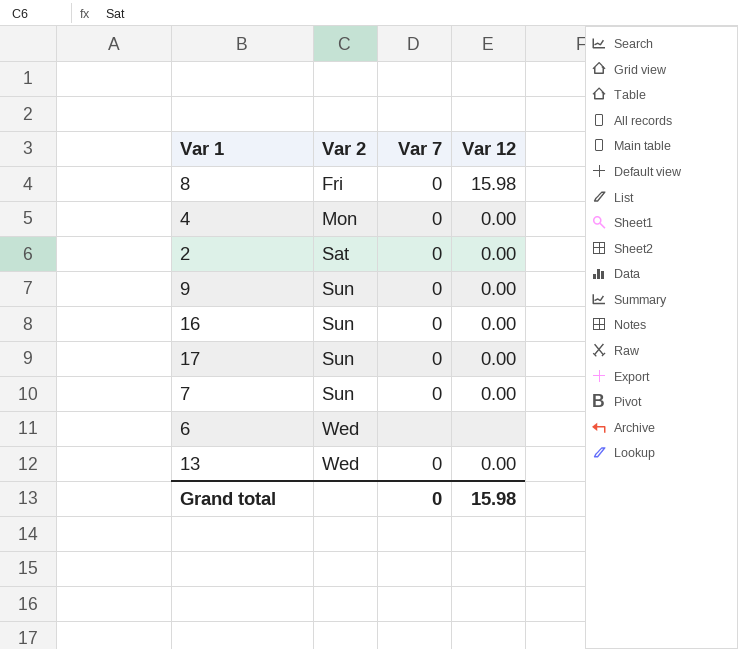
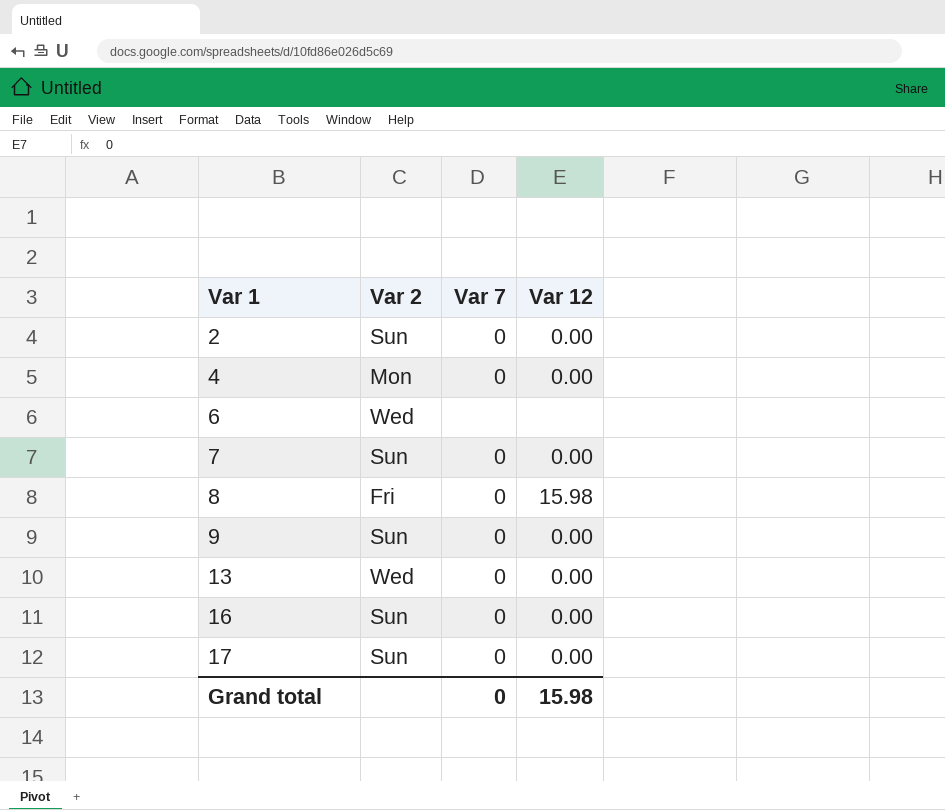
row order: Var 2 ascending -> Var 1 ascending
2 | Var 2: Sat -> Sun

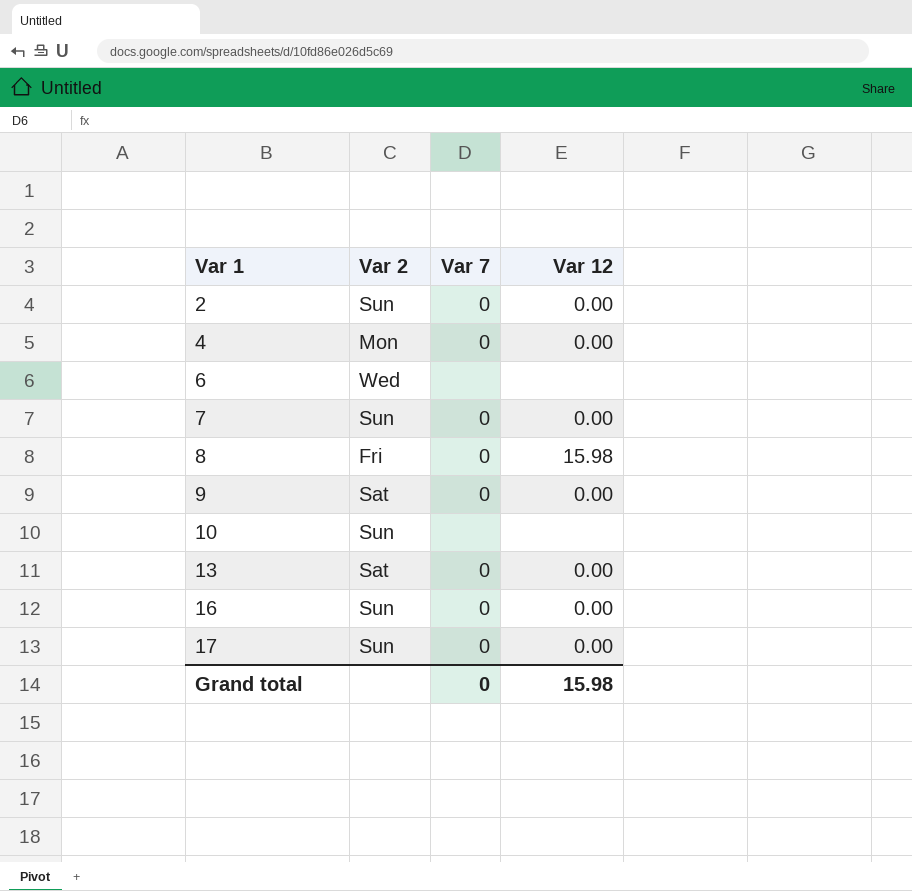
9 | Var 2: Sun -> Sat
row 10: none -> Sun | none | none
13 | Var 2: Wed -> Sat

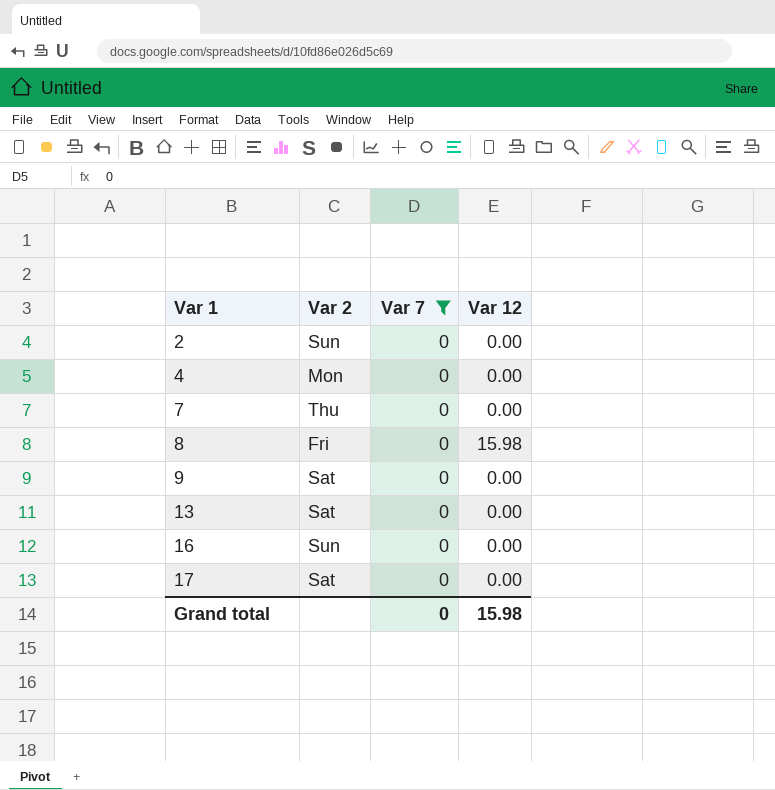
filter: none -> Var 7 = 0
7 | Var 2: Sun -> Thu
17 | Var 2: Sun -> Sat

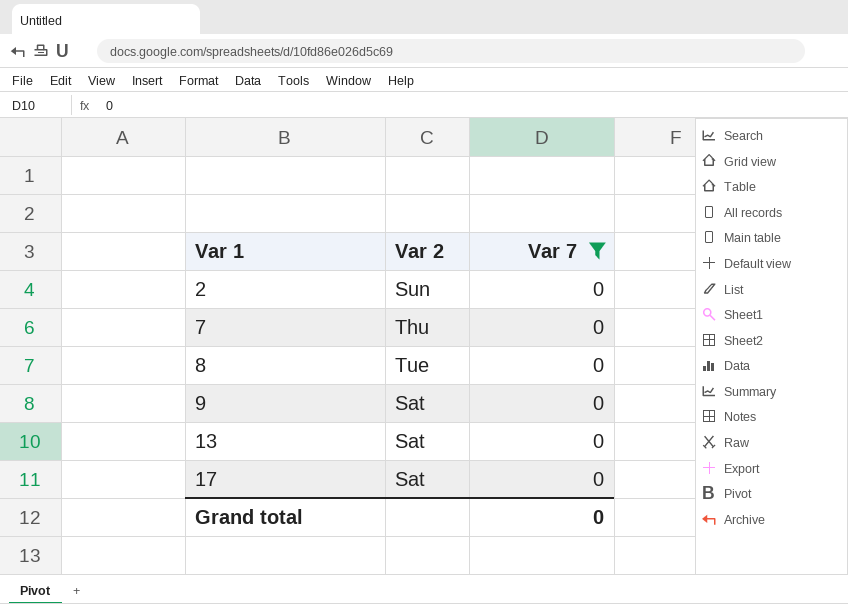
column Var 12 | position: 4 -> none
row 4: Mon | 0 | 0.00 -> none
row 16: Sun | 0 | 0.00 -> none
8 | Var 2: Fri -> Tue

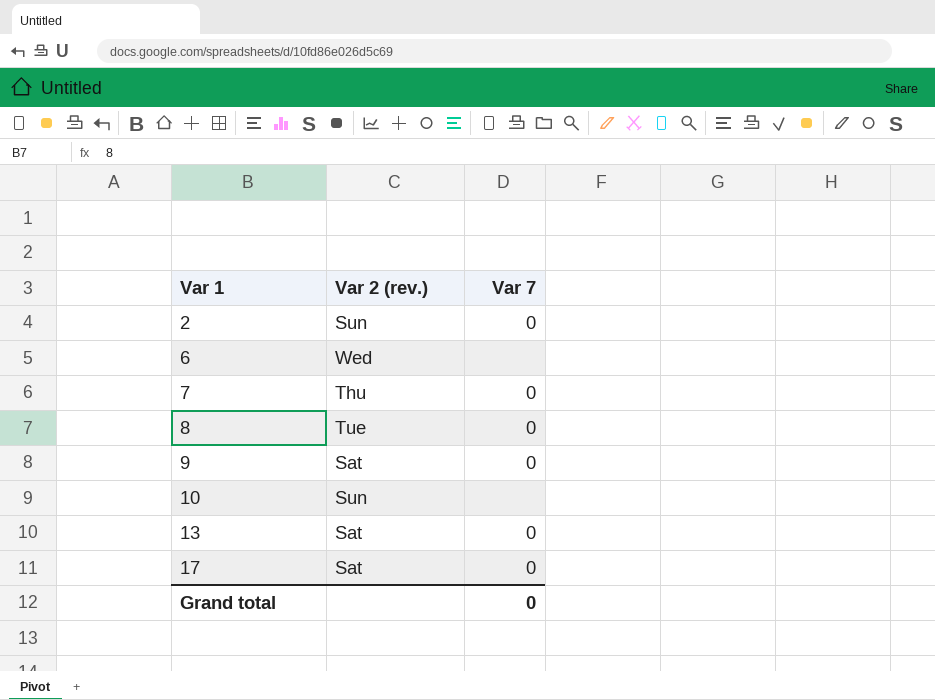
filter: Var 7 = 0 -> none
column name: Var 2 -> Var 2 (rev.)

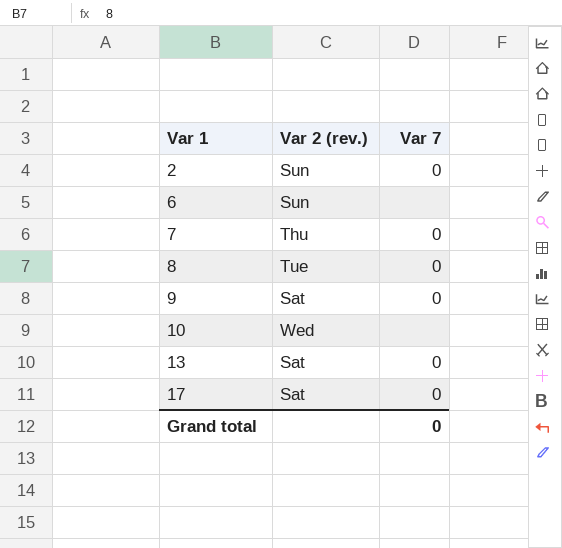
6 | Var 2 (rev.): Wed -> Sun
10 | Var 2 (rev.): Sun -> Wed

